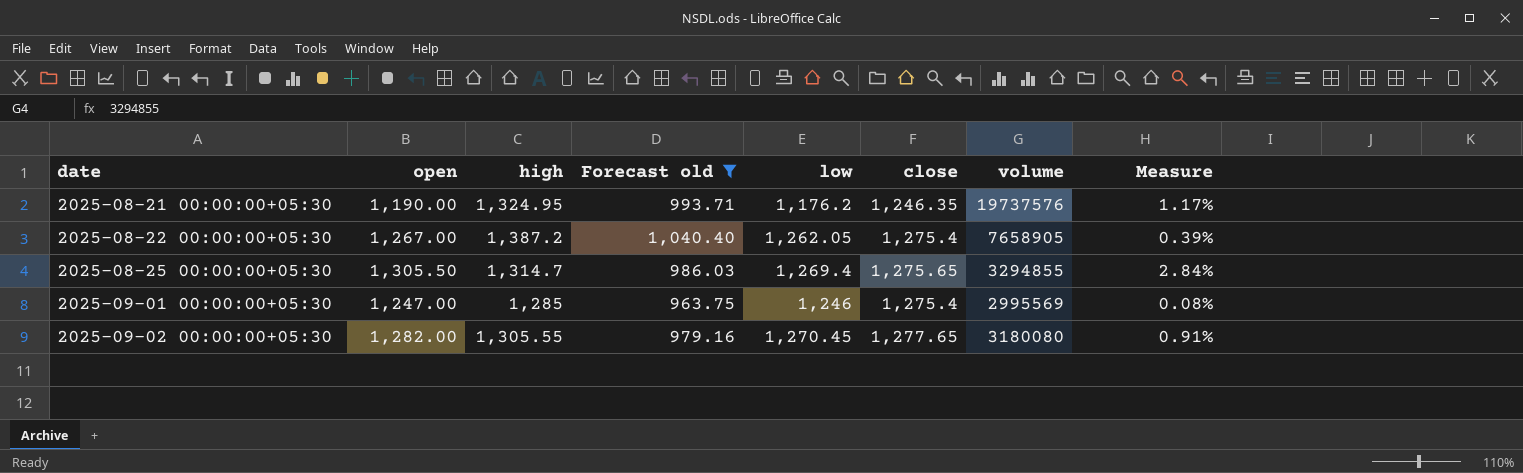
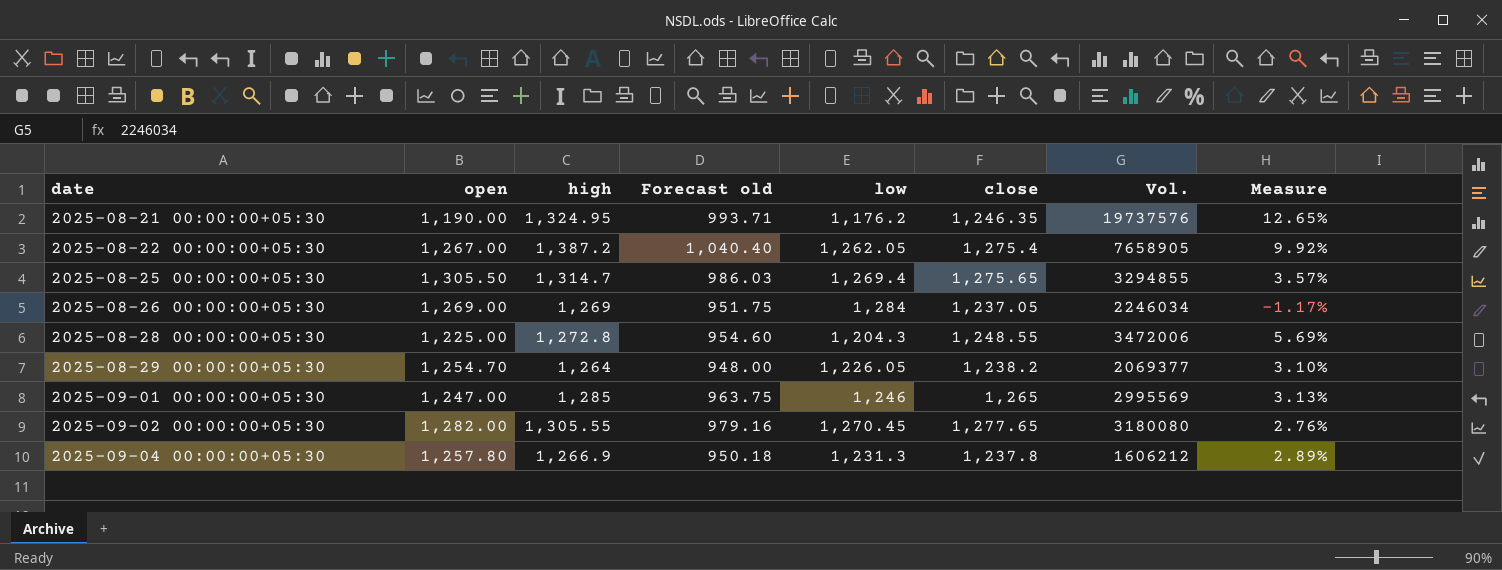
filter: Forecast old >= 963.75 -> none
column name: volume -> Vol.
column Measure | formula: ([open] - [low]) / [low] -> ([high] - [low]) / [low]
2025-09-01 00:00:00+05:30 | close: 1,275.4 -> 1,265

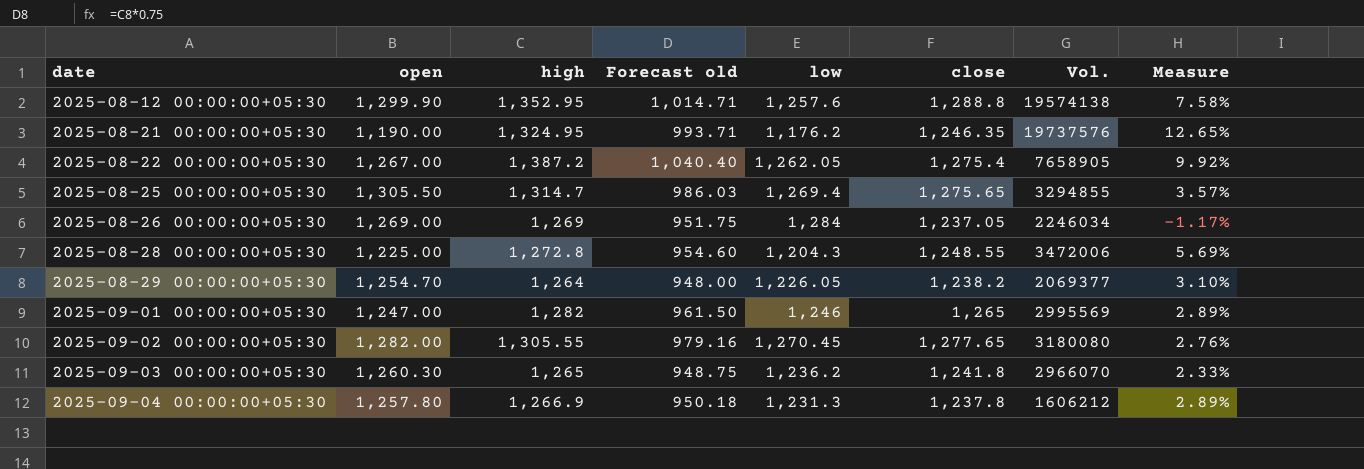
row 2025-08-12 00:00:00+05:30: none -> 1,299.90 | 1,352.95 | 1,014.71 | 1,257.6 | 1,288.8 | 19574138 | 7.58%
2025-09-01 00:00:00+05:30 | high: 1,285 -> 1,282
2025-09-01 00:00:00+05:30 | Forecast old: 963.75 -> 961.50
2025-09-01 00:00:00+05:30 | Measure: 3.13% -> 2.89%
row 2025-09-03 00:00:00+05:30: none -> 1,260.30 | 1,265 | 948.75 | 1,236.2 | 1,241.8 | 2966070 | 2.33%

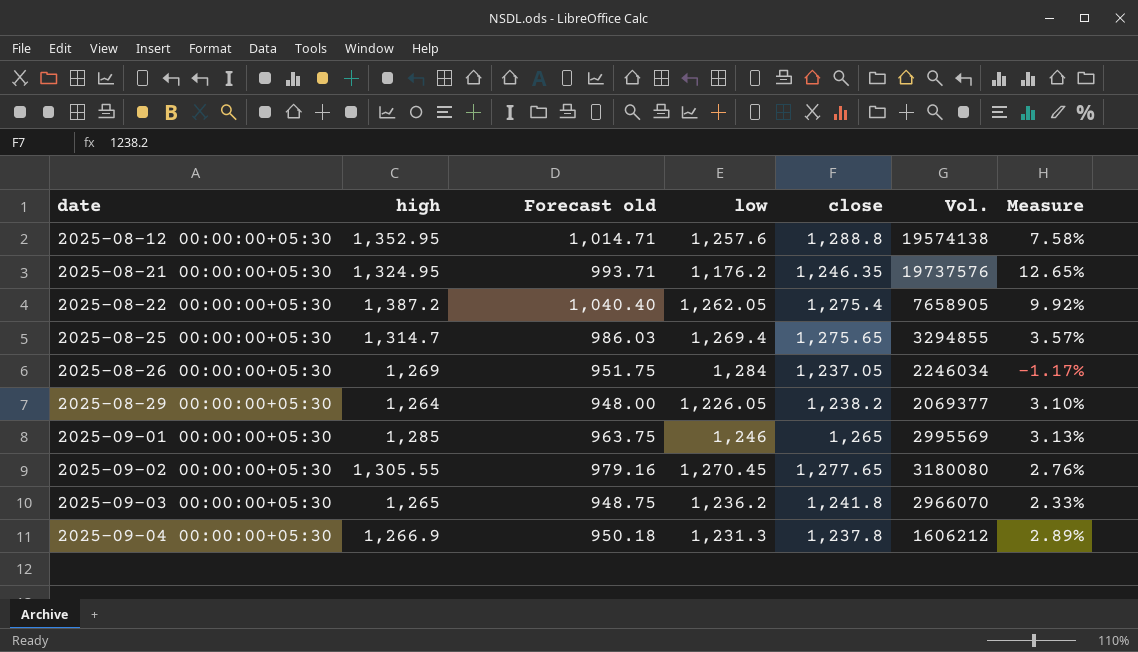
column open | position: 2 -> none
row 2025-08-28 00:00:00+05:30: 1,225.00 | 1,272.8 | 954.60 | 1,204.3 | 1,248.55 | 3472006 | 5.69% -> none
2025-09-01 00:00:00+05:30 | high: 1,282 -> 1,285
2025-09-01 00:00:00+05:30 | Forecast old: 961.50 -> 963.75
2025-09-01 00:00:00+05:30 | Measure: 2.89% -> 3.13%

